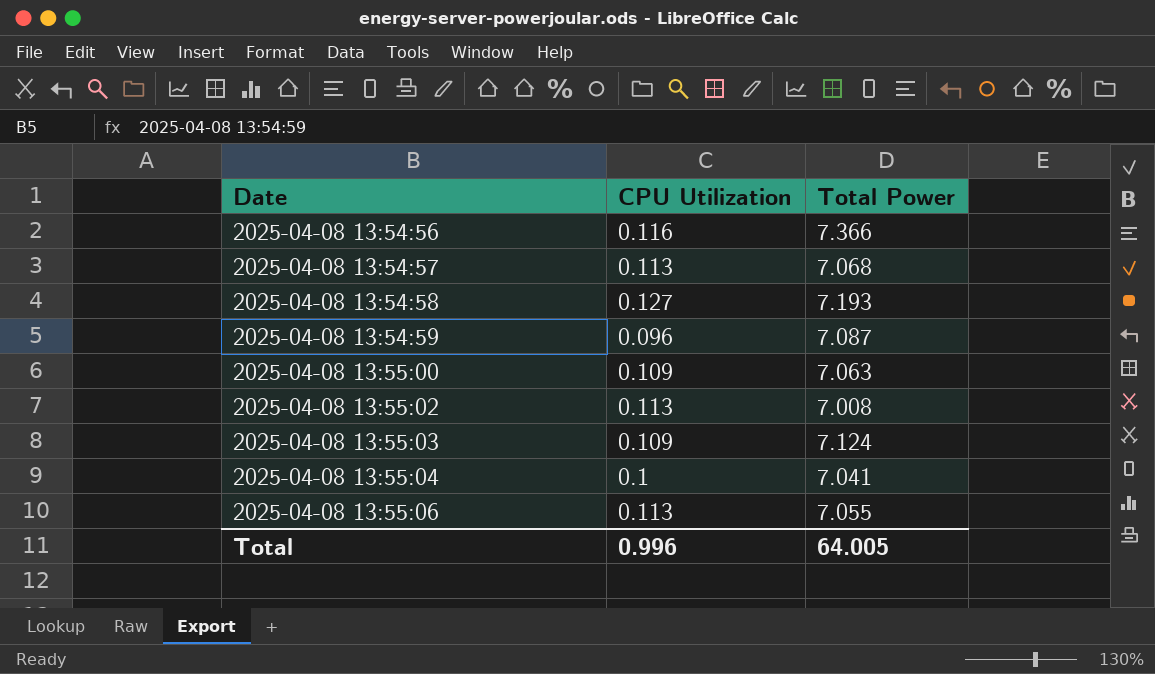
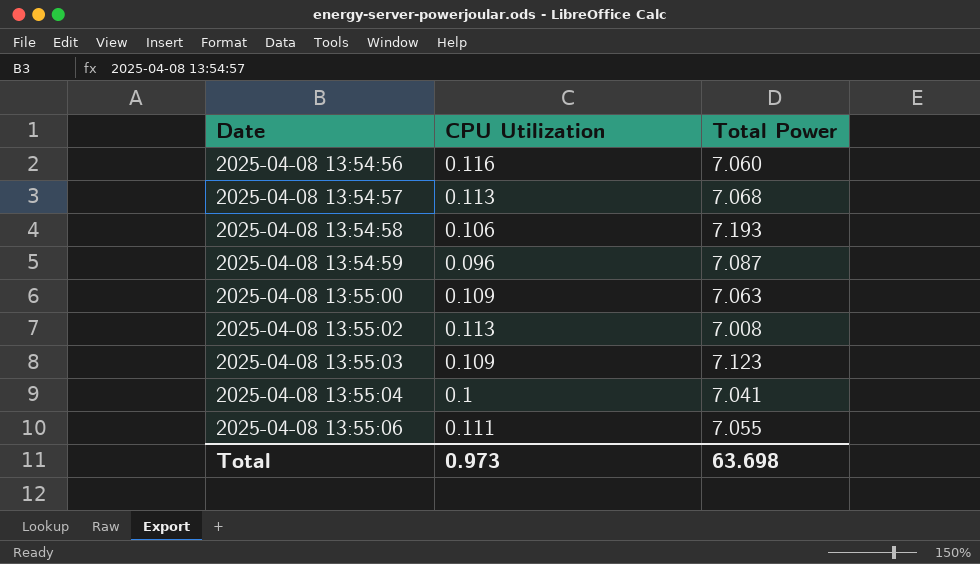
2025-04-08 13:54:56 | Total Power: 7.366 -> 7.060
2025-04-08 13:54:58 | CPU Utilization: 0.127 -> 0.106
2025-04-08 13:55:03 | Total Power: 7.124 -> 7.123
2025-04-08 13:55:06 | CPU Utilization: 0.113 -> 0.111
Total | CPU Utilization: 0.996 -> 0.973
Total | Total Power: 64.005 -> 63.698

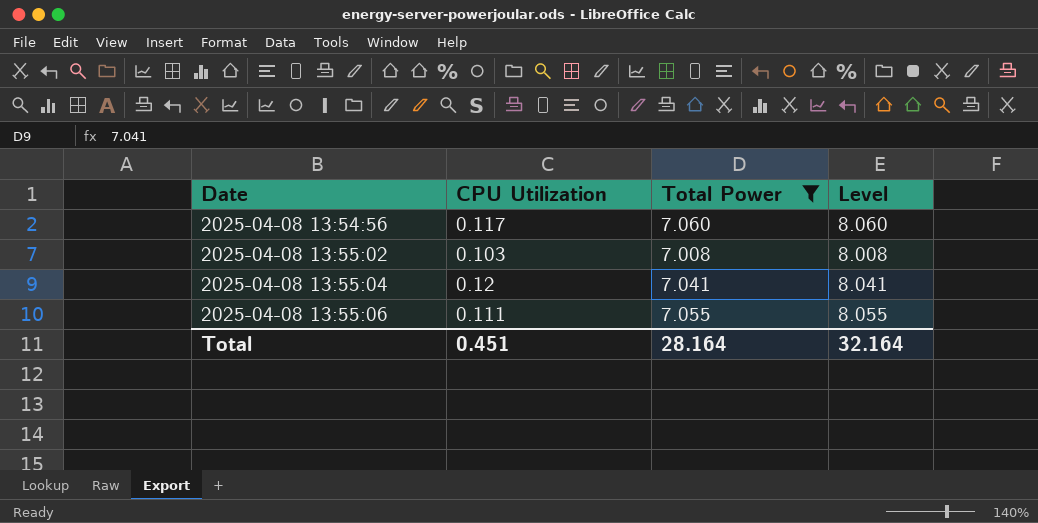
filter: none -> Total Power <= 7.060
column Level | formula: none -> [Total Power] + 1
2025-04-08 13:54:56 | CPU Utilization: 0.116 -> 0.117
2025-04-08 13:55:02 | CPU Utilization: 0.113 -> 0.103
2025-04-08 13:55:04 | CPU Utilization: 0.1 -> 0.12
Total | CPU Utilization: 0.973 -> 0.451
Total | Total Power: 63.698 -> 28.164

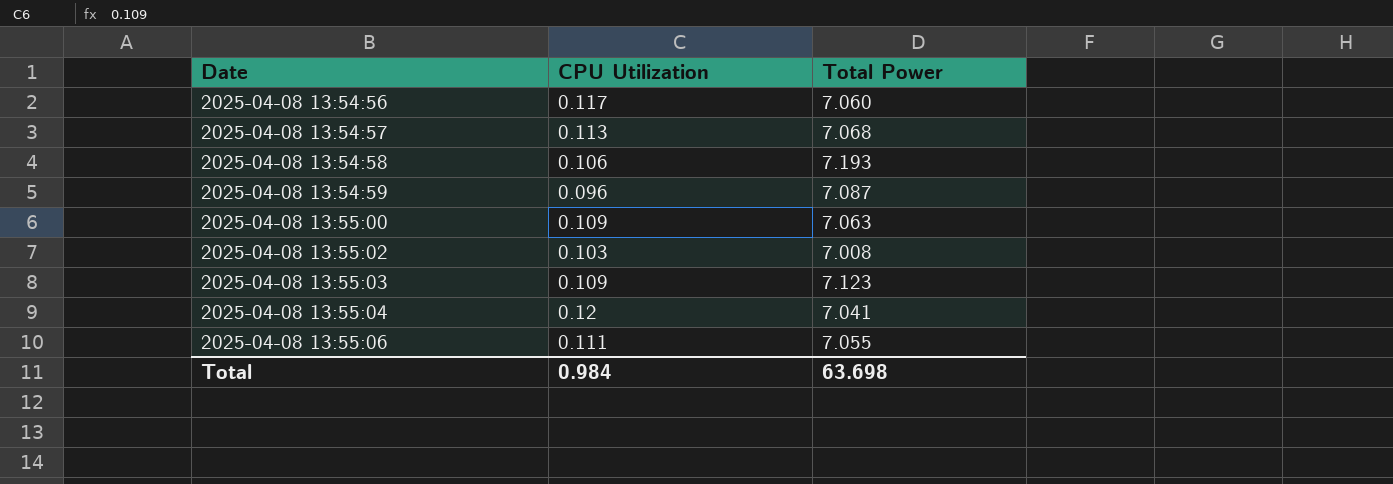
filter: Total Power <= 7.060 -> none
column Level | formula: [Total Power] + 1 -> none
Total | CPU Utilization: 0.451 -> 0.984
Total | Total Power: 28.164 -> 63.698

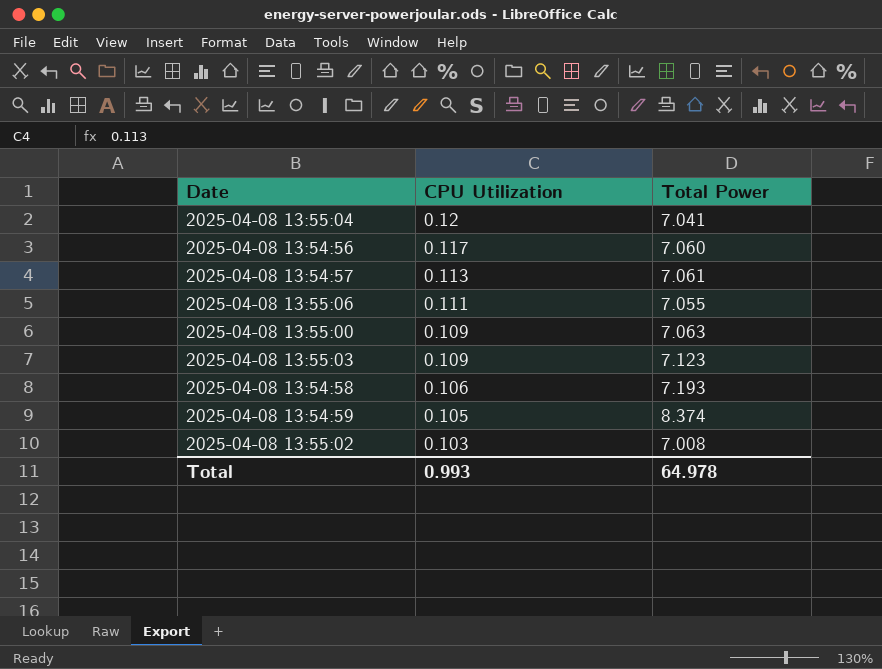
row order: Date ascending -> CPU Utilization descending
2025-04-08 13:54:57 | Total Power: 7.068 -> 7.061
2025-04-08 13:54:59 | CPU Utilization: 0.096 -> 0.105
2025-04-08 13:54:59 | Total Power: 7.087 -> 8.374
Total | CPU Utilization: 0.984 -> 0.993
Total | Total Power: 63.698 -> 64.978

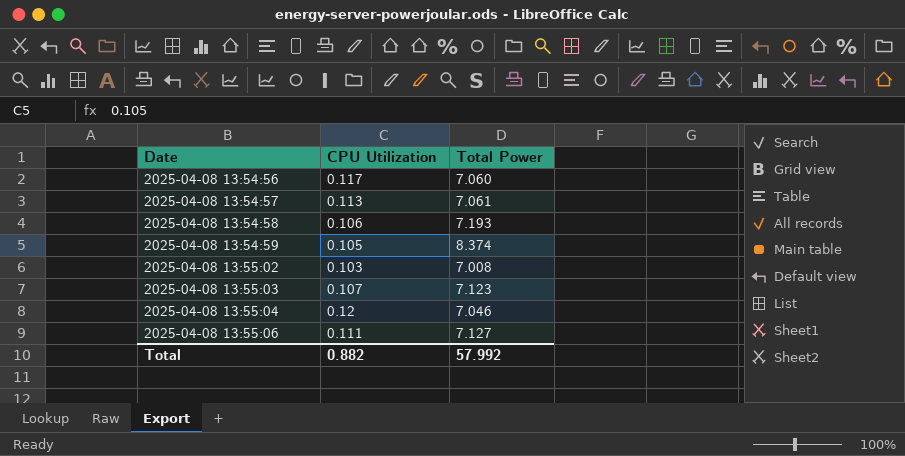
row order: CPU Utilization descending -> Date ascending
row 2025-04-08 13:55:00: 0.109 | 7.063 -> none
2025-04-08 13:55:03 | CPU Utilization: 0.109 -> 0.107
2025-04-08 13:55:04 | Total Power: 7.041 -> 7.046
2025-04-08 13:55:06 | Total Power: 7.055 -> 7.127
Total | CPU Utilization: 0.993 -> 0.882
Total | Total Power: 64.978 -> 57.992

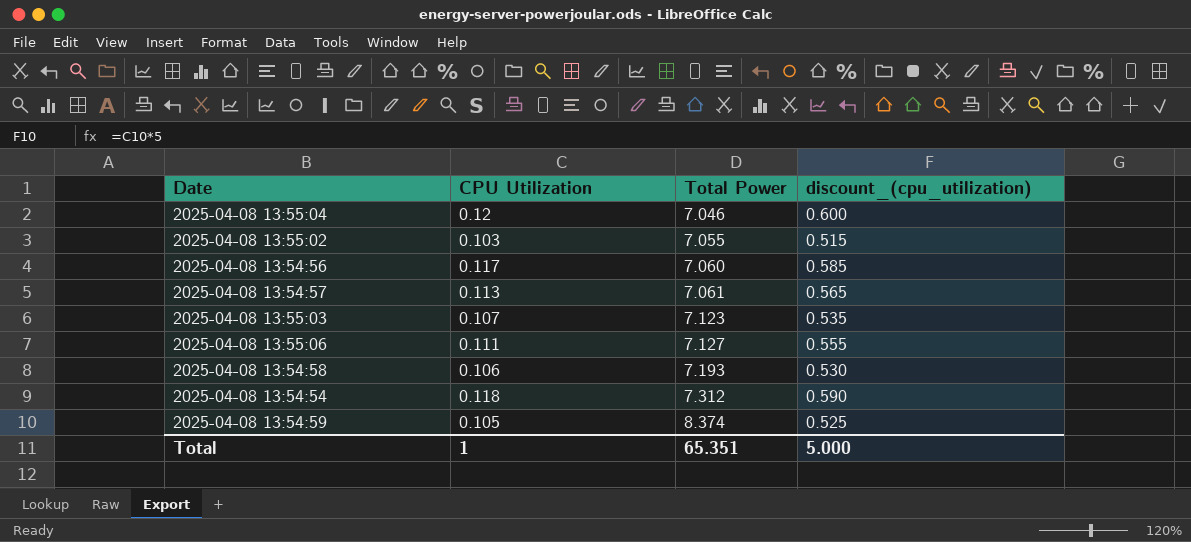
row order: Date ascending -> Total Power ascending
column discount_(cpu_utilization) | formula: none -> [CPU Utilization] * 5
2025-04-08 13:55:02 | Total Power: 7.008 -> 7.055
row 2025-04-08 13:54:54: none -> 0.118 | 7.312 | 0.590
Total | CPU Utilization: 0.882 -> 1
Total | Total Power: 57.992 -> 65.351

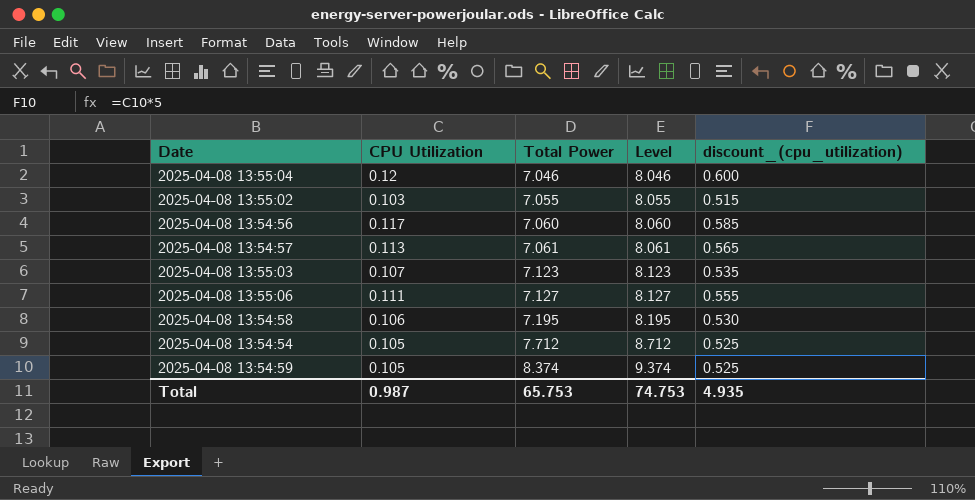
column Level | formula: none -> [Total Power] + 1
2025-04-08 13:54:58 | Total Power: 7.193 -> 7.195
2025-04-08 13:54:54 | CPU Utilization: 0.118 -> 0.105
2025-04-08 13:54:54 | Total Power: 7.312 -> 7.712
2025-04-08 13:54:54 | discount_(cpu_utilization): 0.590 -> 0.525
Total | CPU Utilization: 1 -> 0.987
Total | Total Power: 65.351 -> 65.753
Total | discount_(cpu_utilization): 5.000 -> 4.935

